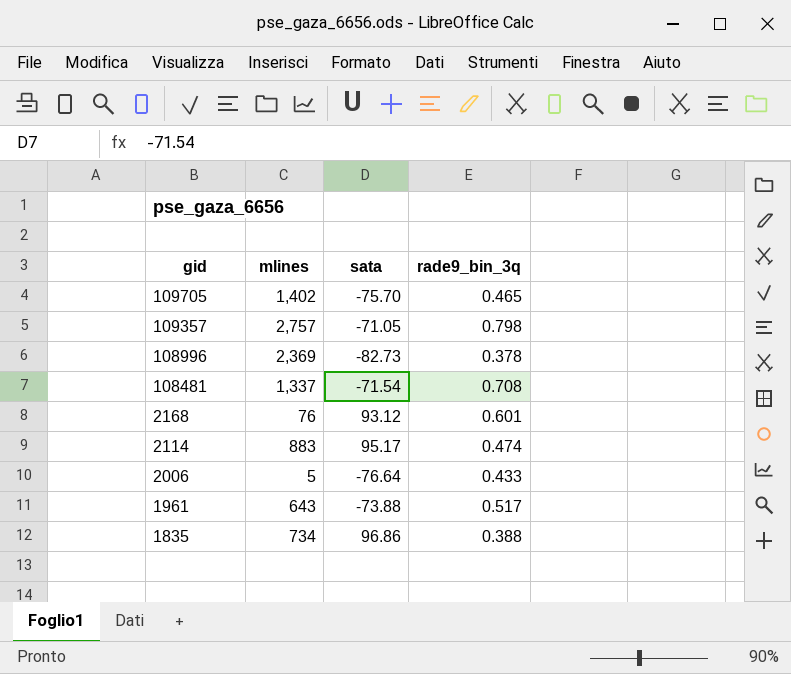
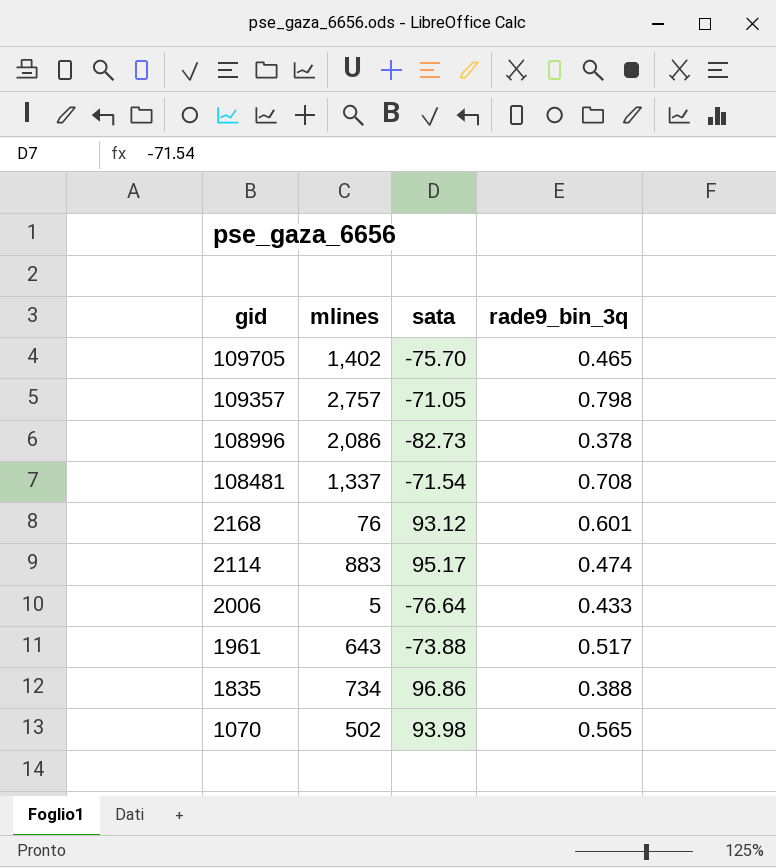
108996 | mlines: 2,369 -> 2,086
row 1070: none -> 502 | 93.98 | 0.565

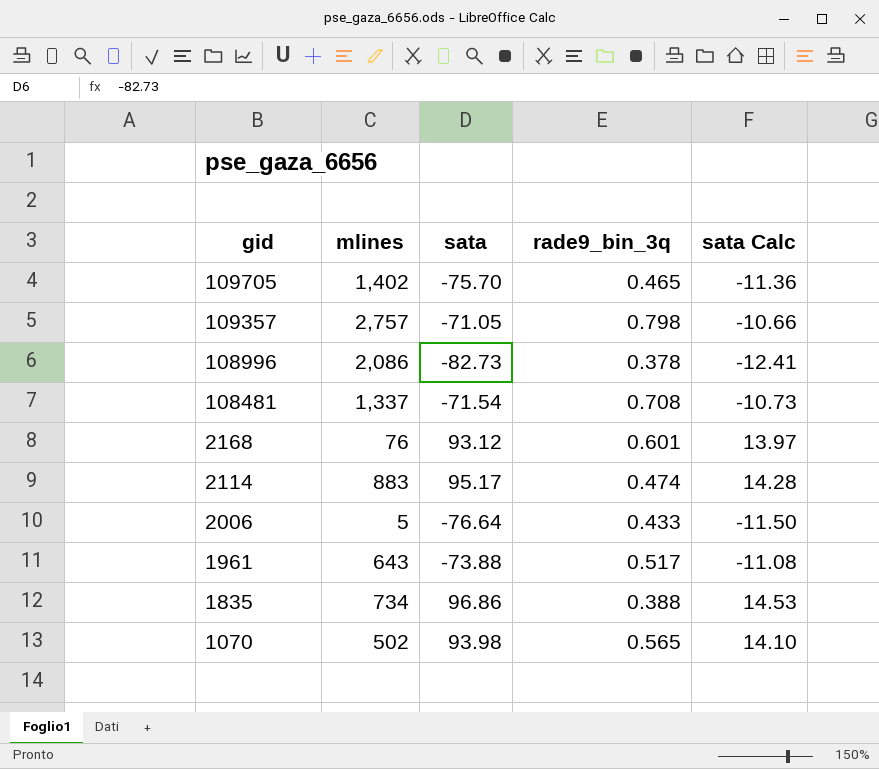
column sata Calc | formula: none -> [sata] * 0.15

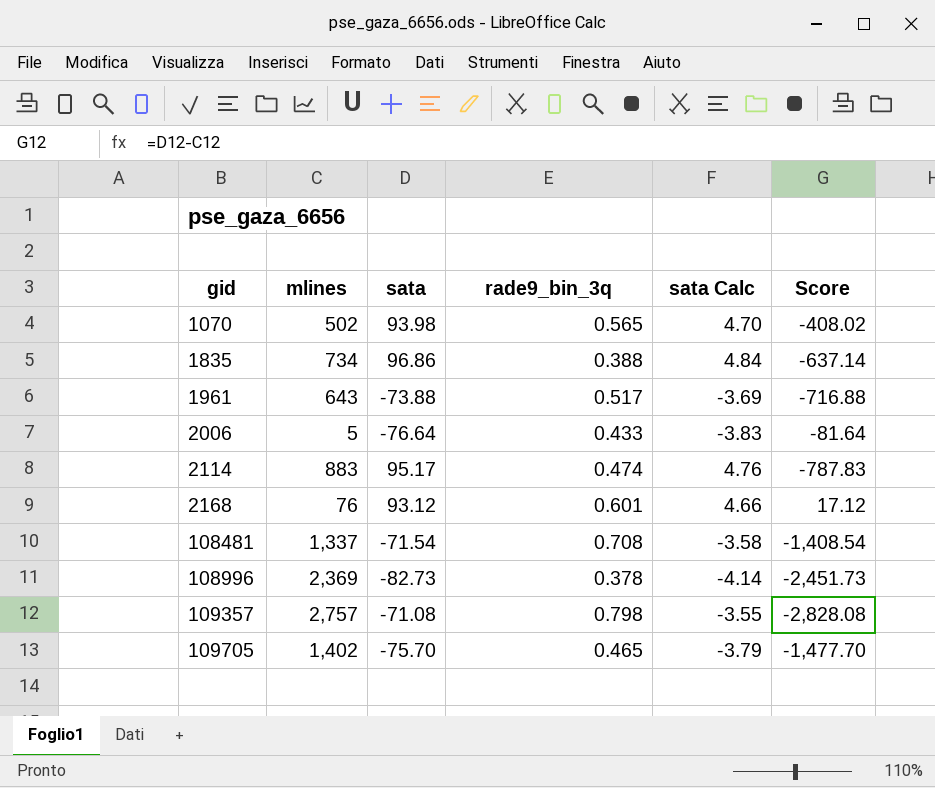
row order: gid descending -> gid ascending
column sata Calc | formula: [sata] * 0.15 -> [sata] * 0.05
column Score | formula: none -> [sata] - [mlines]
108996 | mlines: 2,086 -> 2,369
109357 | sata: -71.05 -> -71.08

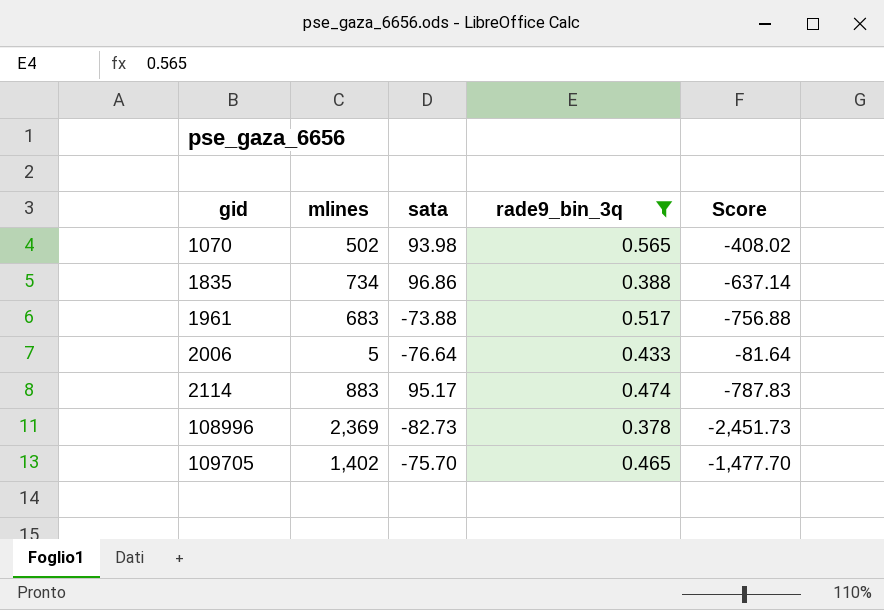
filter: none -> rade9_bin_3q <= 0.565
column sata Calc | formula: [sata] * 0.05 -> none
1961 | mlines: 643 -> 683
1961 | Score: -716.88 -> -756.88

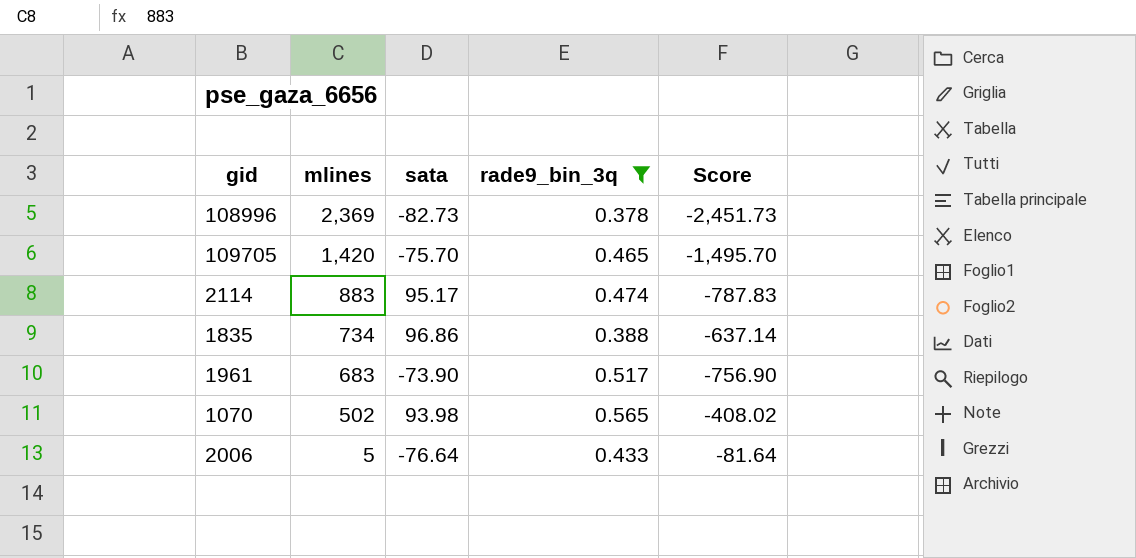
row order: gid ascending -> mlines descending
109705 | mlines: 1,402 -> 1,420
109705 | Score: -1,477.70 -> -1,495.70
1961 | sata: -73.88 -> -73.90
1961 | Score: -756.88 -> -756.90

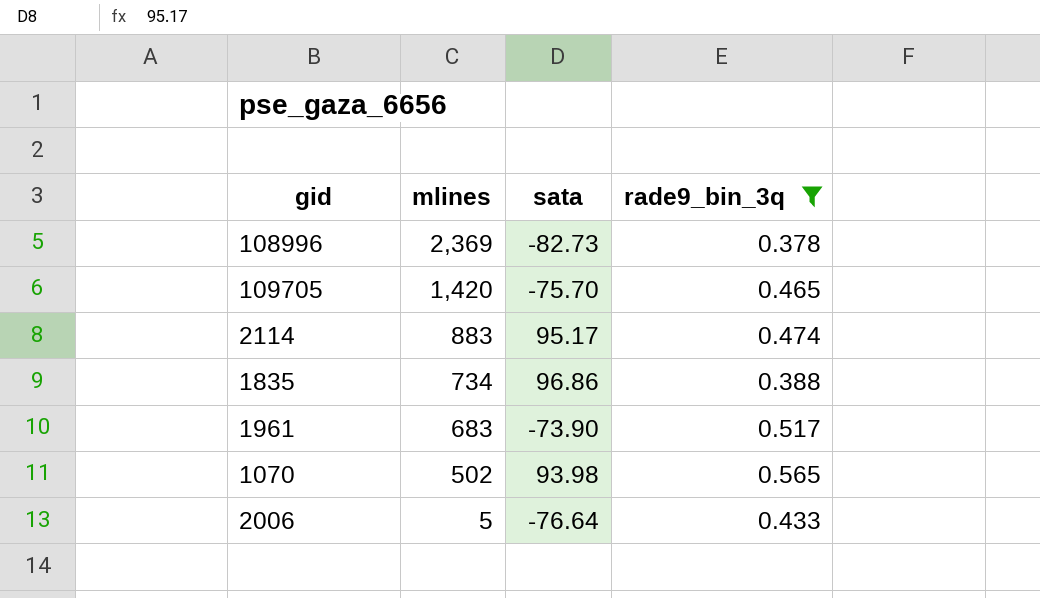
column Score | formula: [sata] - [mlines] -> none

